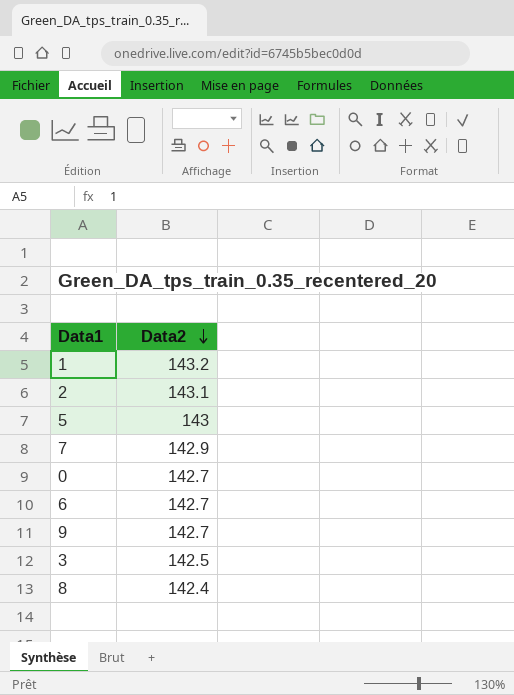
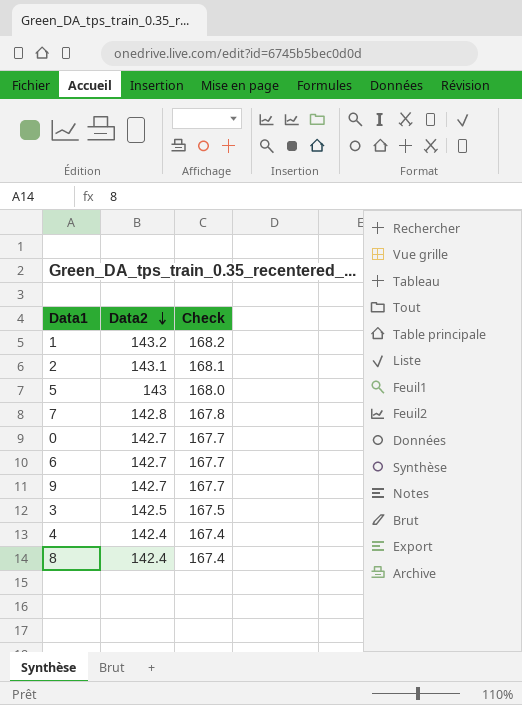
column Check | formula: none -> [Data2] + 25
7 | Data2: 142.9 -> 142.8
row 4: none -> 142.4 | 167.4

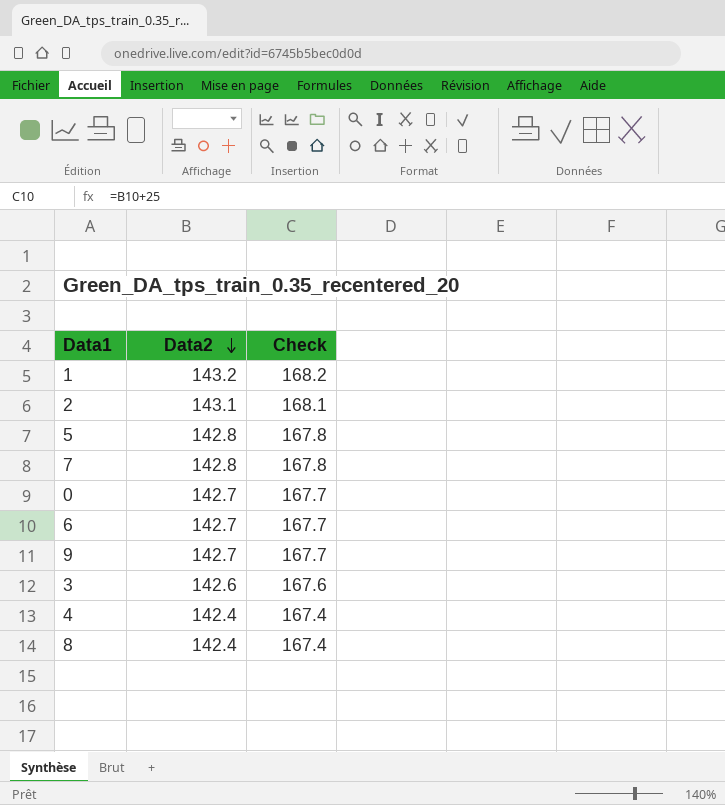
5 | Data2: 143 -> 142.8
5 | Check: 168.0 -> 167.8
3 | Data2: 142.5 -> 142.6
3 | Check: 167.5 -> 167.6

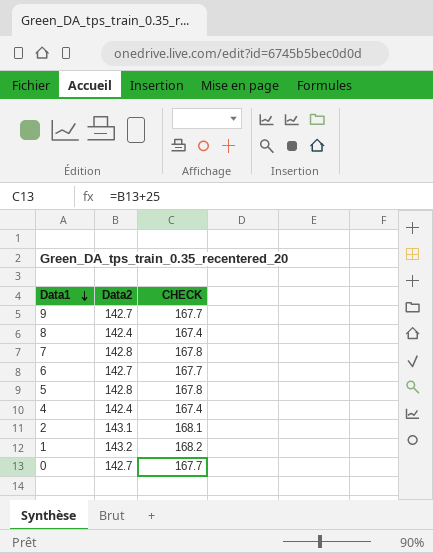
row order: Data2 descending -> Data1 descending
column name: Check -> CHECK
row 3: 142.6 | 167.6 -> none

